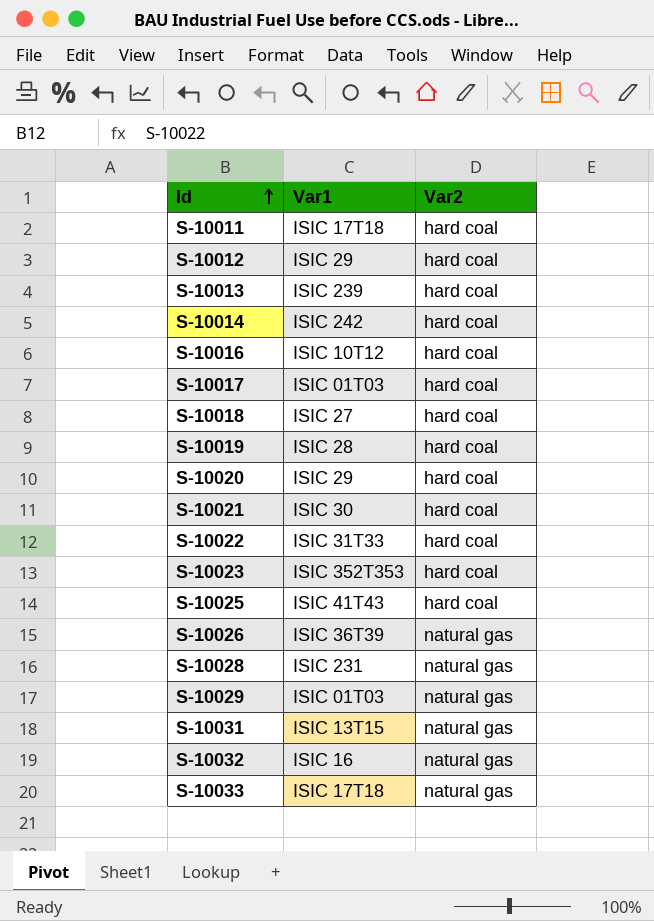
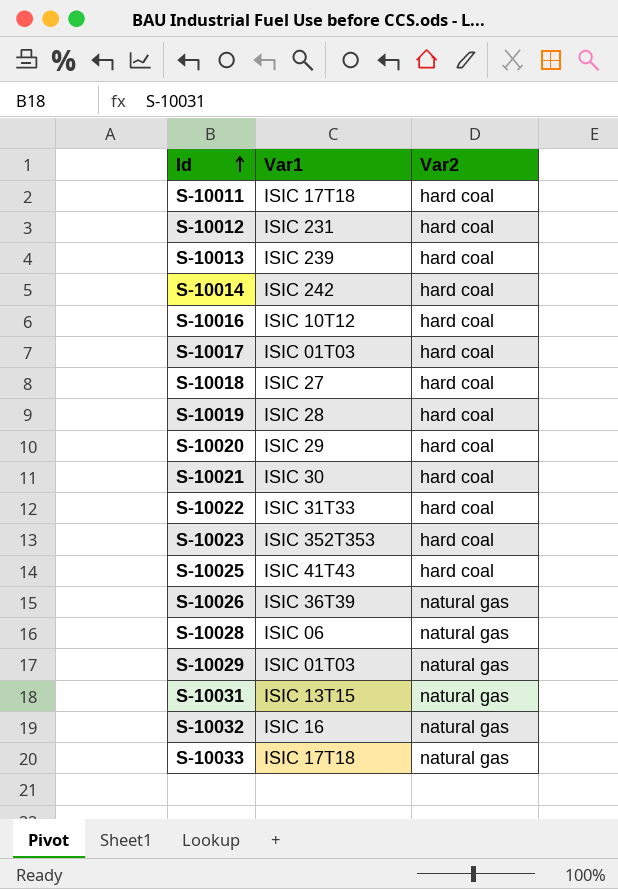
S-10012 | Var1: ISIC 29 -> ISIC 231
S-10028 | Var1: ISIC 231 -> ISIC 06

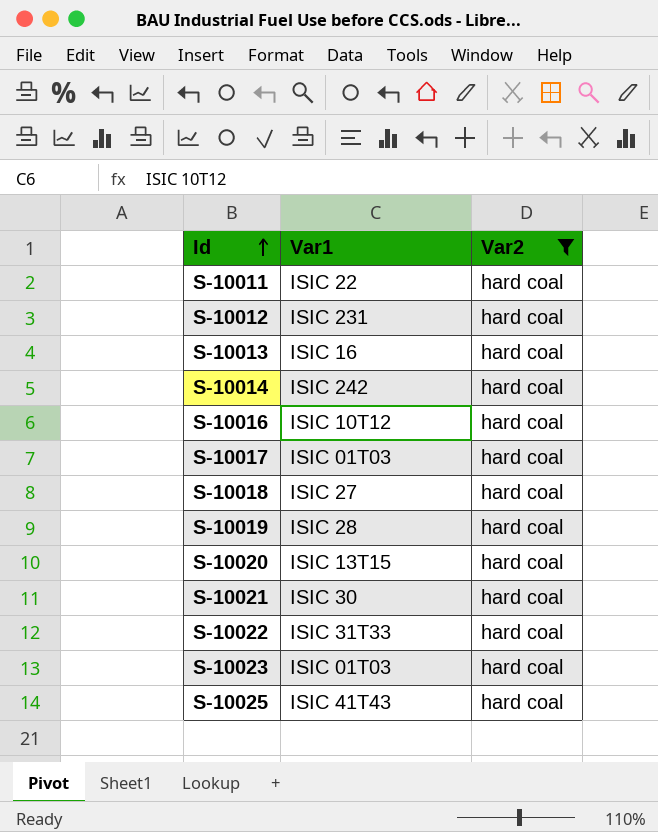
filter: none -> Var2 = hard coal
S-10011 | Var1: ISIC 17T18 -> ISIC 22
S-10013 | Var1: ISIC 239 -> ISIC 16
S-10020 | Var1: ISIC 29 -> ISIC 13T15
S-10023 | Var1: ISIC 352T353 -> ISIC 01T03

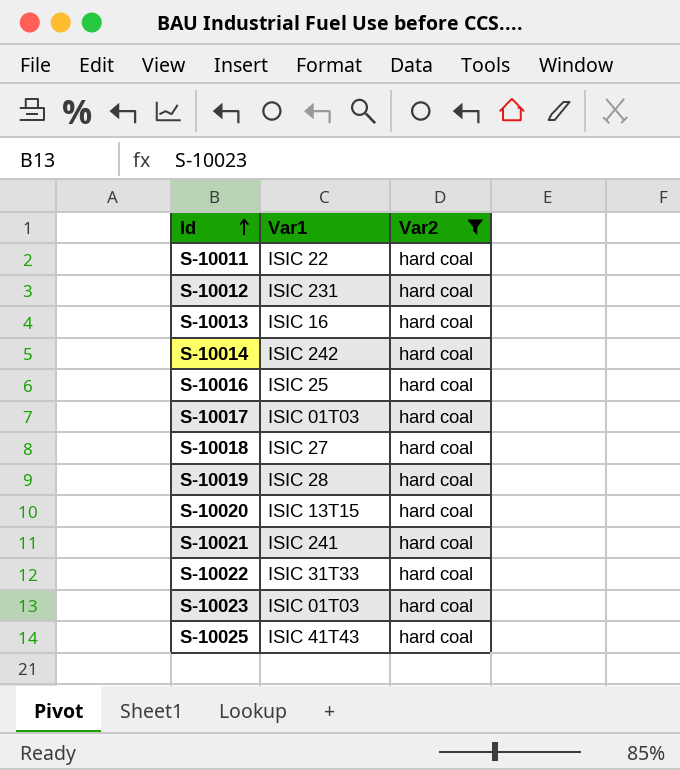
S-10016 | Var1: ISIC 10T12 -> ISIC 25
S-10021 | Var1: ISIC 30 -> ISIC 241

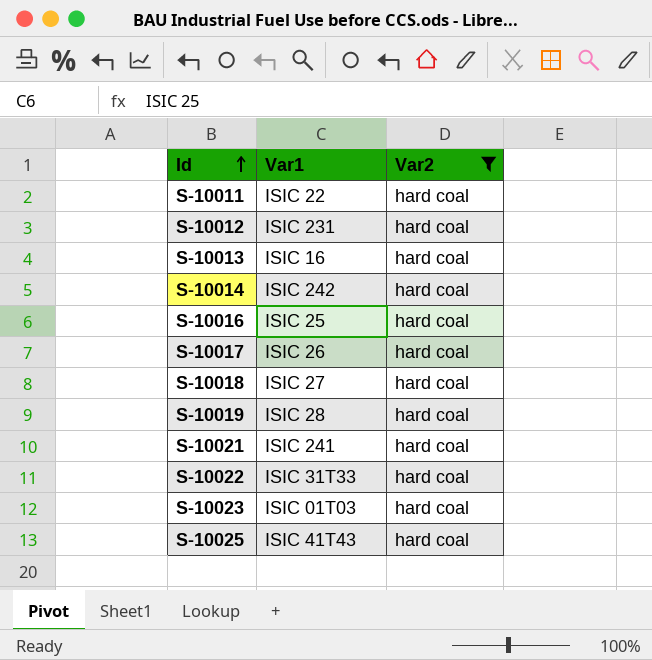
row S-10020: ISIC 13T15 | hard coal -> none
S-10017 | Var1: ISIC 01T03 -> ISIC 26

